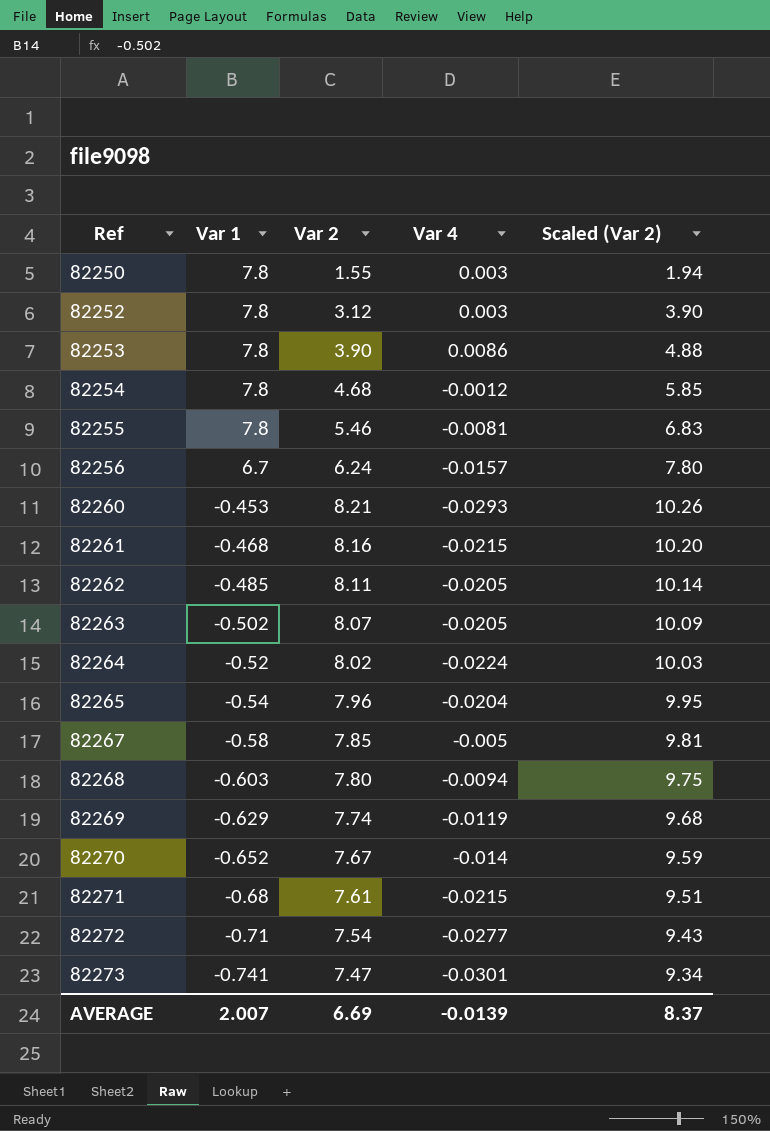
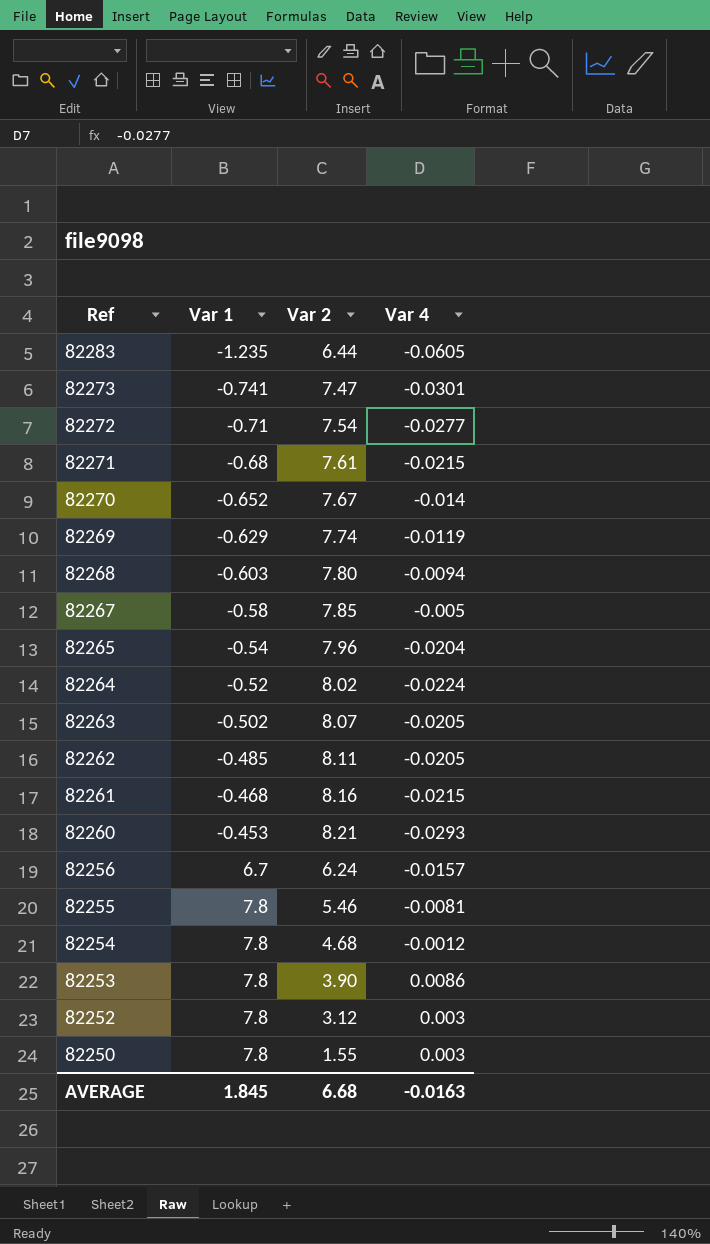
row order: Ref ascending -> Ref descending
column Scaled (Var 2) | formula: [Var 2] * 1.25 -> none
row 82283: none -> -1.235 | 6.44 | -0.0605
AVERAGE | Var 1: 2.007 -> 1.845
AVERAGE | Var 2: 6.69 -> 6.68
AVERAGE | Var 4: -0.0139 -> -0.0163

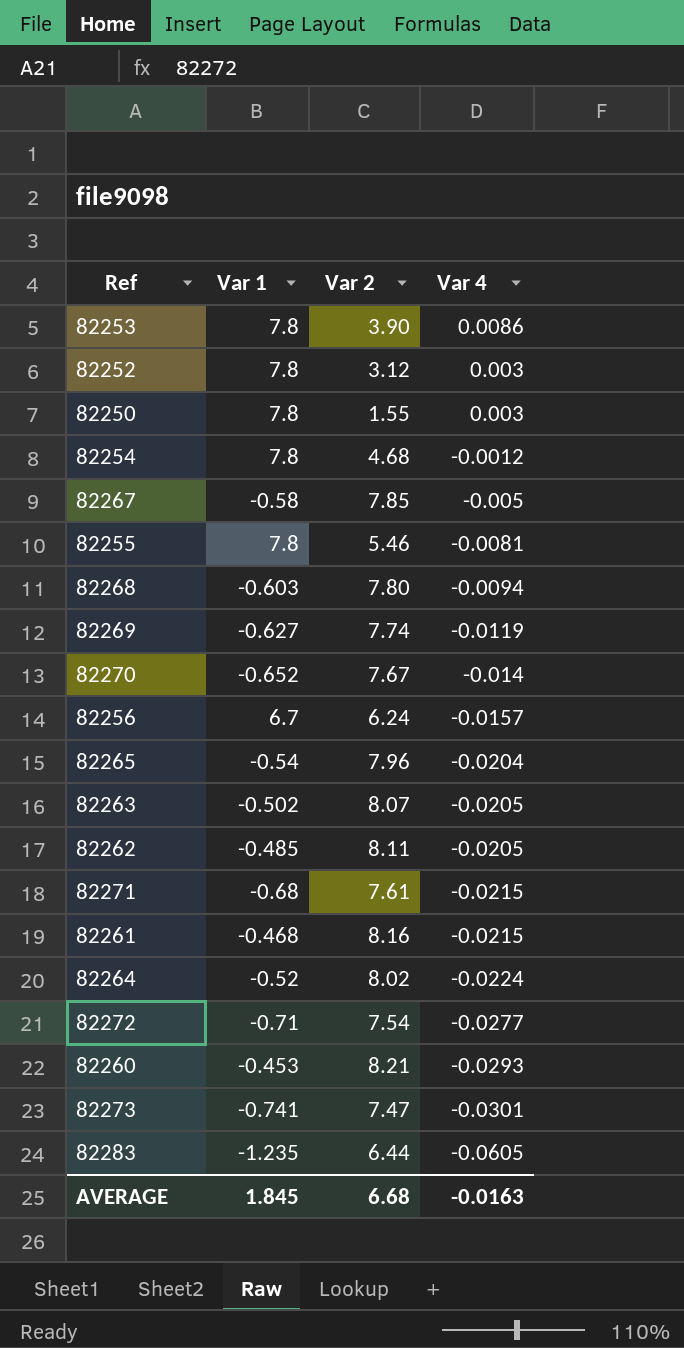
row order: Ref descending -> Var 4 descending
82269 | Var 1: -0.629 -> -0.627

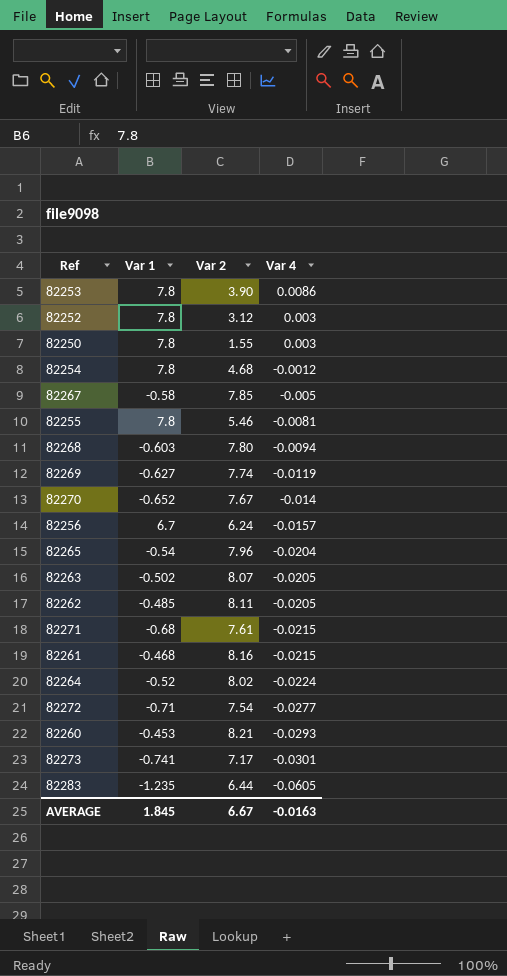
82273 | Var 2: 7.47 -> 7.17
AVERAGE | Var 2: 6.68 -> 6.67

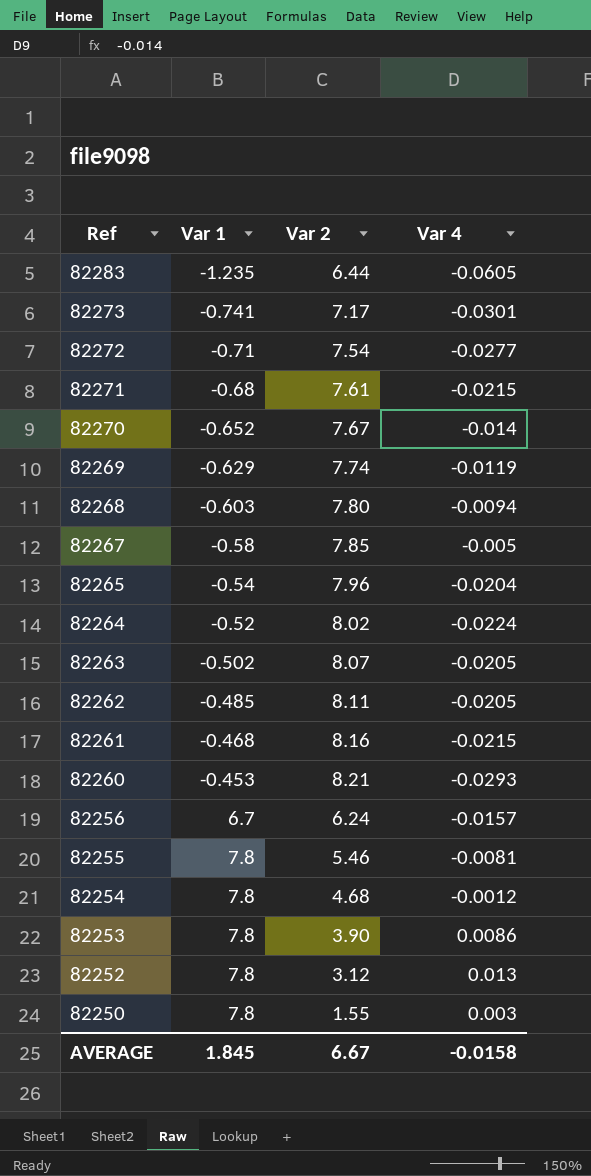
row order: Var 4 descending -> Ref descending
82269 | Var 1: -0.627 -> -0.629
82252 | Var 4: 0.003 -> 0.013
AVERAGE | Var 4: -0.0163 -> -0.0158

